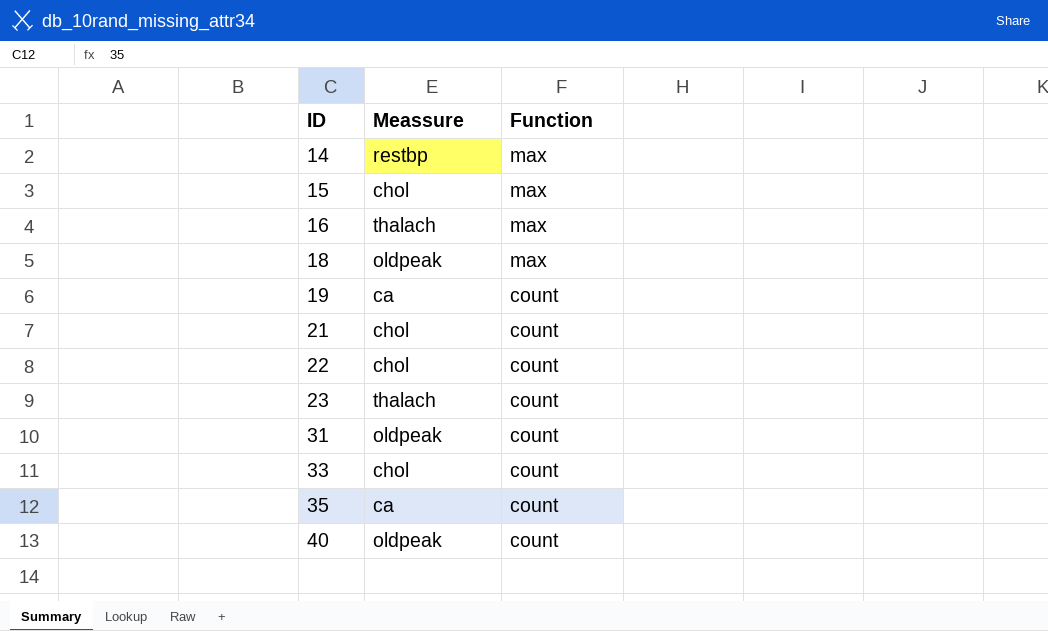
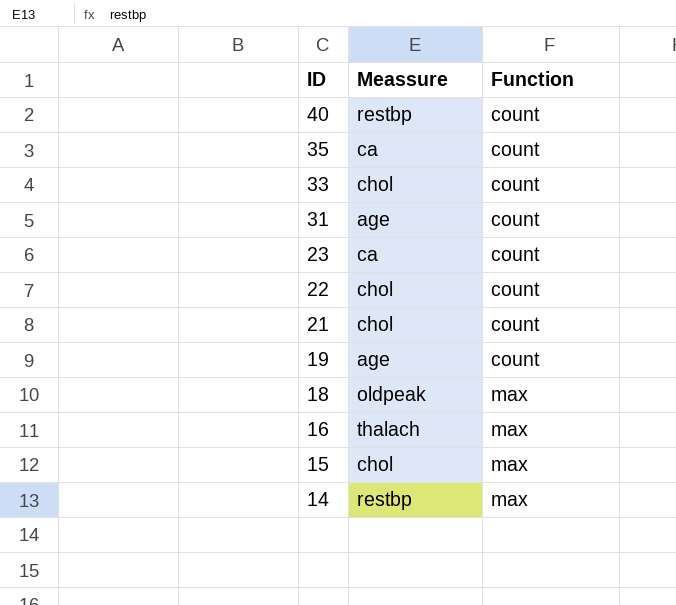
row order: ID ascending -> ID descending
40 | Meassure: oldpeak -> restbp
31 | Meassure: oldpeak -> age
23 | Meassure: thalach -> ca
19 | Meassure: ca -> age

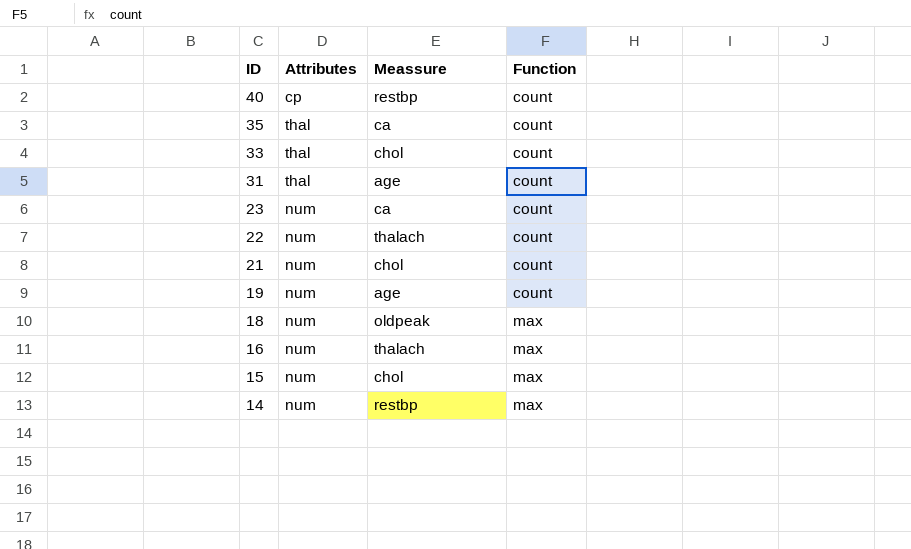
column Attributes | position: none -> 2
22 | Meassure: chol -> thalach

